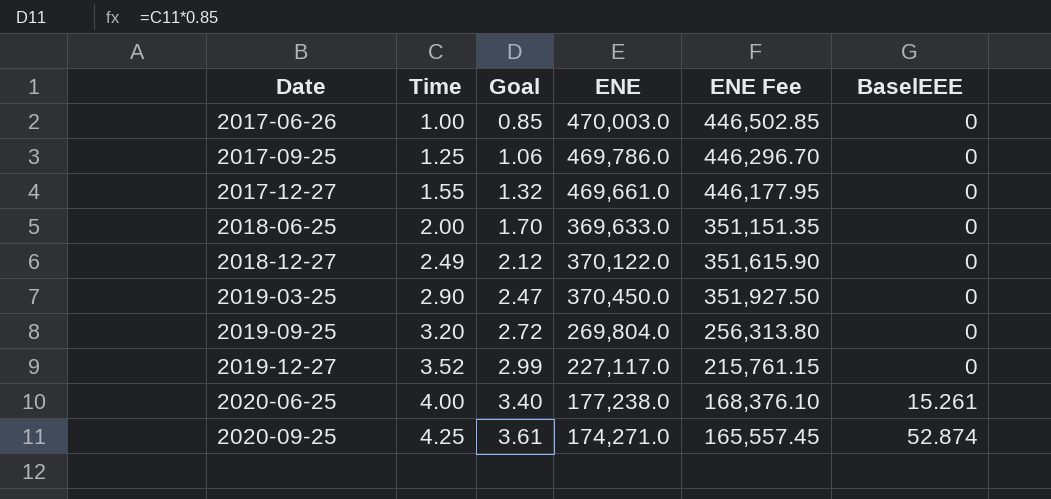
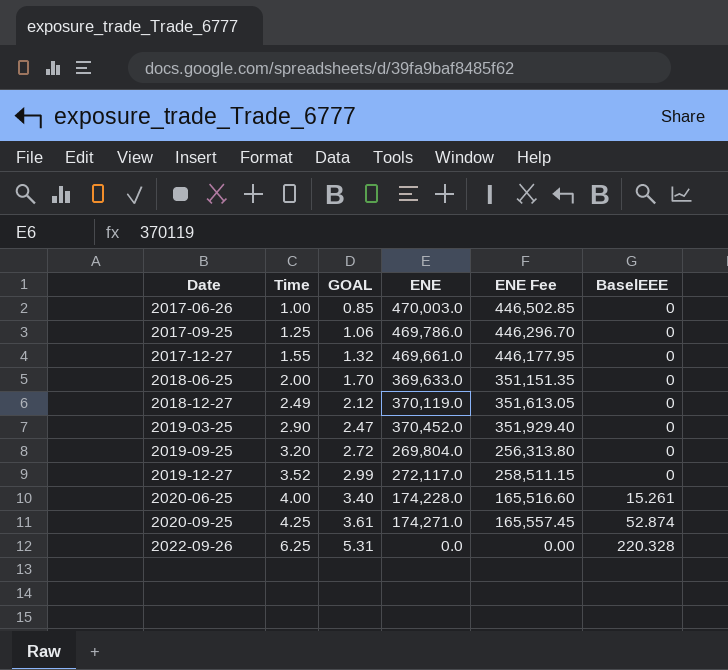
column name: Goal -> GOAL
2018-12-27 | ENE: 370,122.0 -> 370,119.0
2018-12-27 | ENE Fee: 351,615.90 -> 351,613.05
2019-03-25 | ENE: 370,450.0 -> 370,452.0
2019-03-25 | ENE Fee: 351,927.50 -> 351,929.40
2019-12-27 | ENE: 227,117.0 -> 272,117.0
2019-12-27 | ENE Fee: 215,761.15 -> 258,511.15
2020-06-25 | ENE: 177,238.0 -> 174,228.0
2020-06-25 | ENE Fee: 168,376.10 -> 165,516.60
row 2022-09-26: none -> 6.25 | 5.31 | 0.0 | 0.00 | 220.328

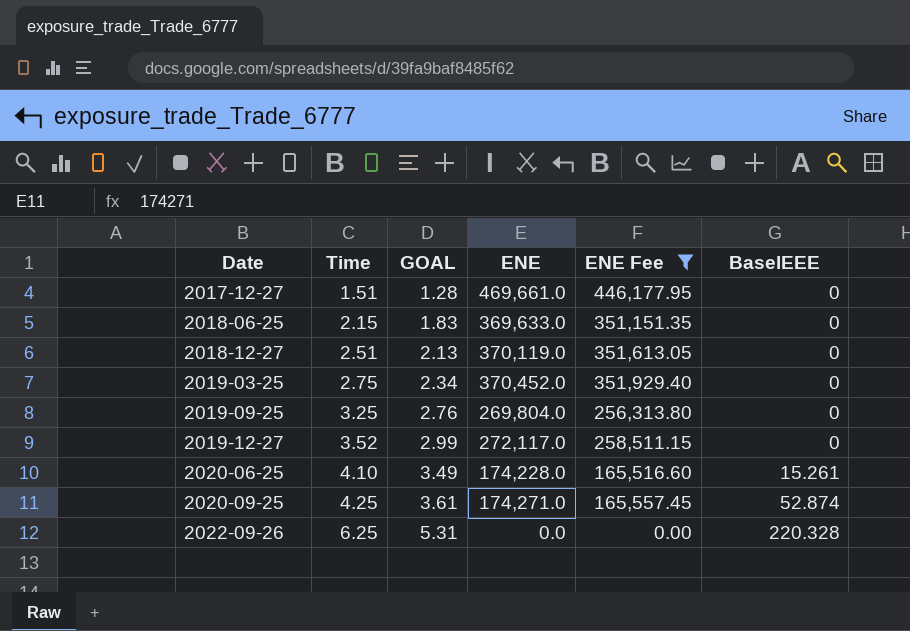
filter: none -> ENE Fee <= 446,177.95
2017-12-27 | Time: 1.55 -> 1.51
2017-12-27 | GOAL: 1.32 -> 1.28
2018-06-25 | Time: 2.00 -> 2.15
2018-06-25 | GOAL: 1.70 -> 1.83
2018-12-27 | Time: 2.49 -> 2.51
2018-12-27 | GOAL: 2.12 -> 2.13
2019-03-25 | Time: 2.90 -> 2.75
2019-03-25 | GOAL: 2.47 -> 2.34
2019-09-25 | Time: 3.20 -> 3.25
2019-09-25 | GOAL: 2.72 -> 2.76
2020-06-25 | Time: 4.00 -> 4.10
2020-06-25 | GOAL: 3.40 -> 3.49

